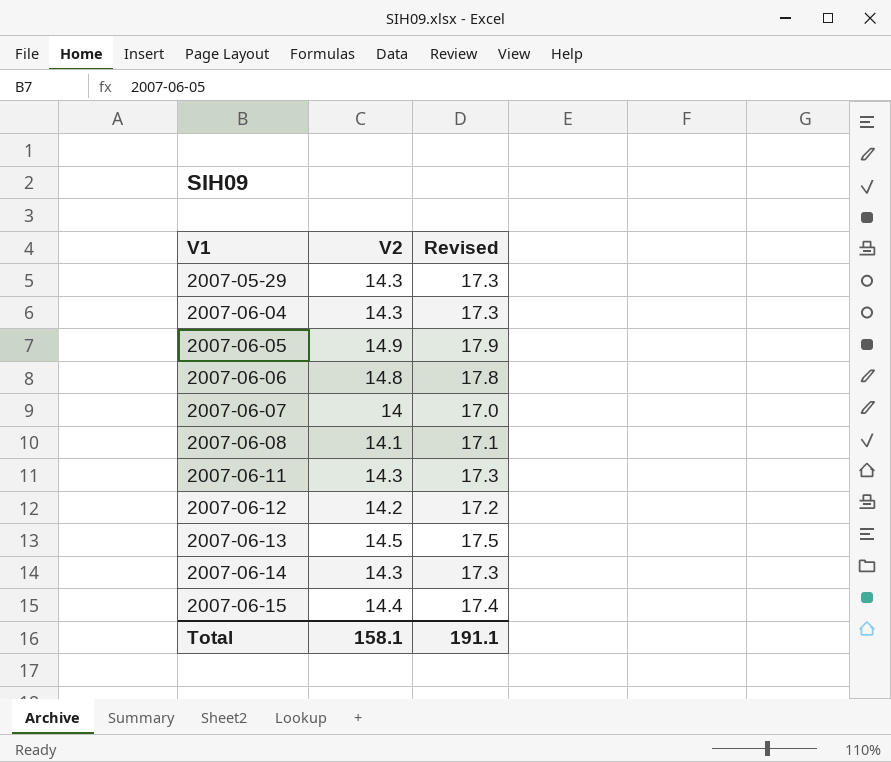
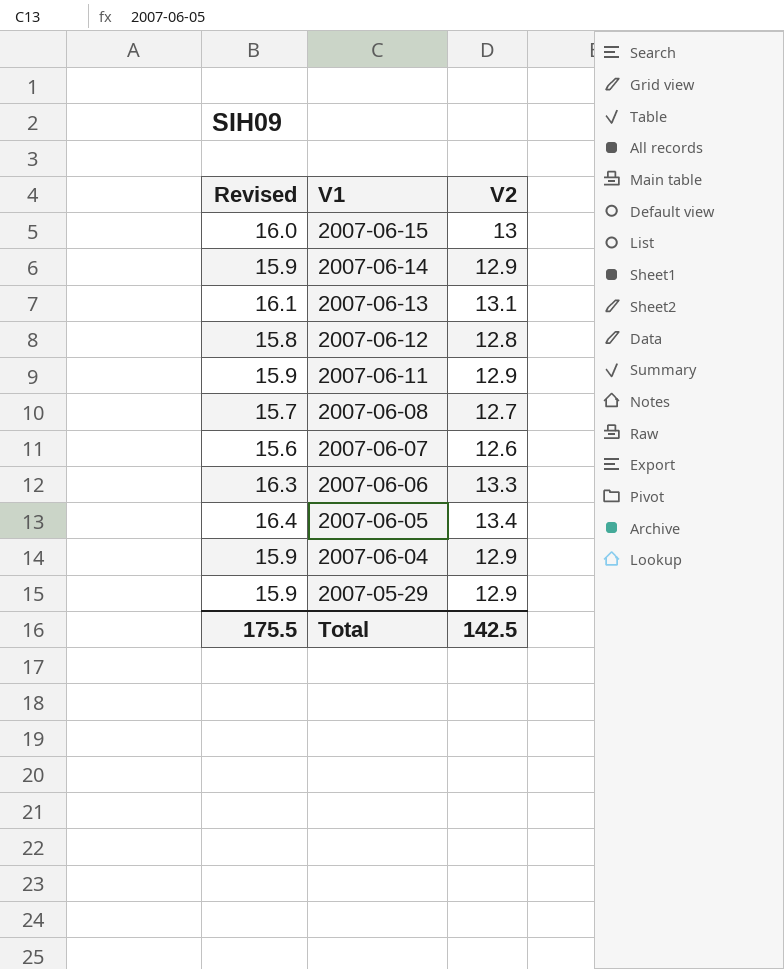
row order: V1 ascending -> V1 descending
column Revised | position: 3 -> 1
2007-06-15 | Revised: 17.4 -> 16.0
2007-06-15 | V2: 14.4 -> 13
2007-06-14 | Revised: 17.3 -> 15.9
2007-06-14 | V2: 14.3 -> 12.9
2007-06-13 | Revised: 17.5 -> 16.1
2007-06-13 | V2: 14.5 -> 13.1
2007-06-12 | Revised: 17.2 -> 15.8
2007-06-12 | V2: 14.2 -> 12.8
2007-06-11 | Revised: 17.3 -> 15.9
2007-06-11 | V2: 14.3 -> 12.9
2007-06-08 | Revised: 17.1 -> 15.7
2007-06-08 | V2: 14.1 -> 12.7
2007-06-07 | Revised: 17.0 -> 15.6
2007-06-07 | V2: 14 -> 12.6
2007-06-06 | Revised: 17.8 -> 16.3
2007-06-06 | V2: 14.8 -> 13.3
2007-06-05 | Revised: 17.9 -> 16.4
2007-06-05 | V2: 14.9 -> 13.4
2007-06-04 | Revised: 17.3 -> 15.9
2007-06-04 | V2: 14.3 -> 12.9
2007-05-29 | Revised: 17.3 -> 15.9
2007-05-29 | V2: 14.3 -> 12.9
Total | Revised: 191.1 -> 175.5
Total | V2: 158.1 -> 142.5

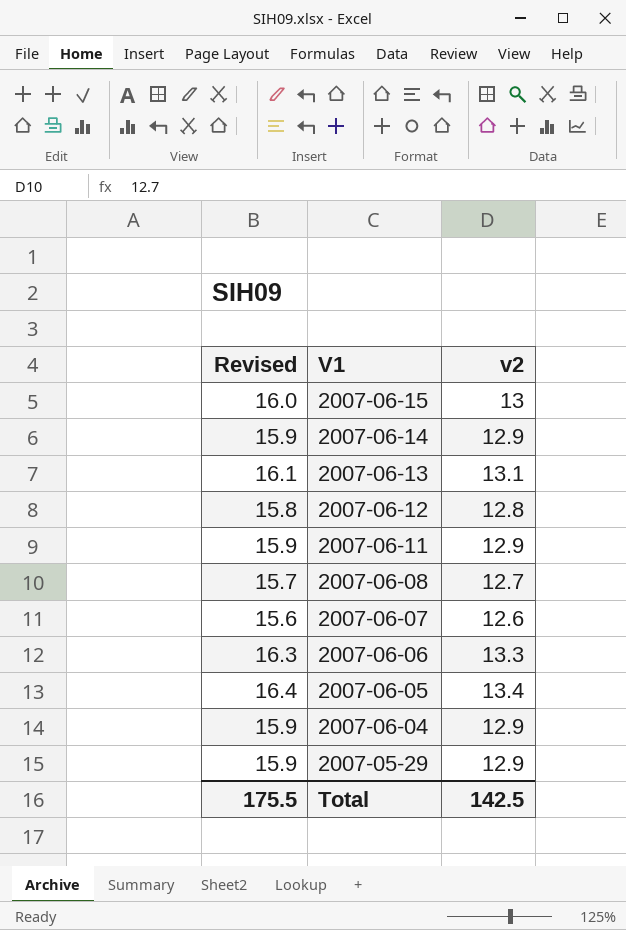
column name: V2 -> v2

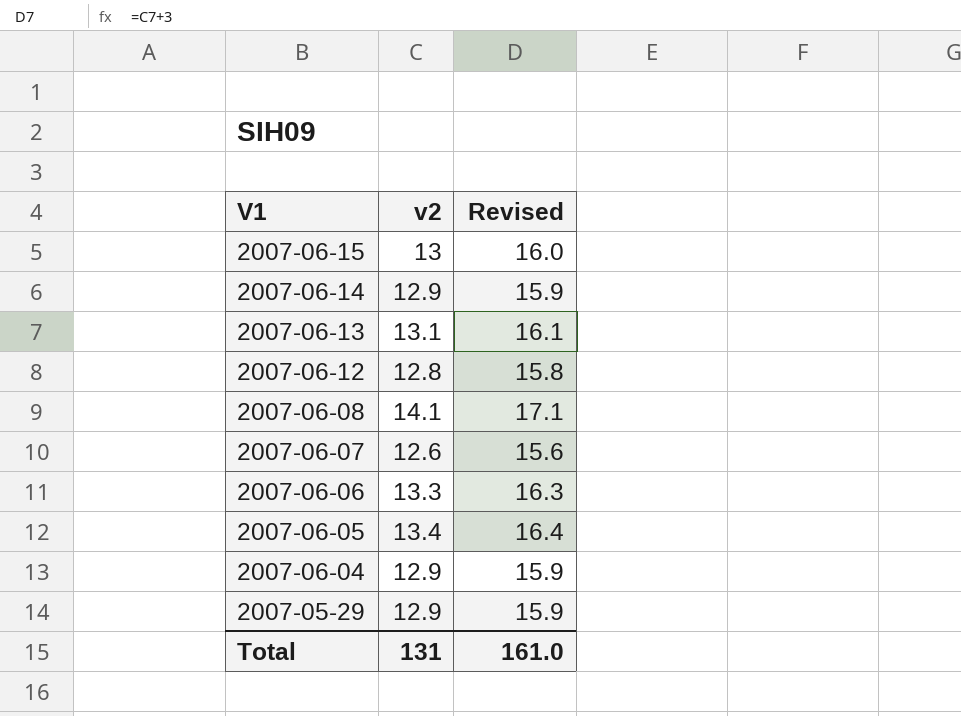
column Revised | position: 1 -> 3
row 2007-06-11: 15.9 | 12.9 -> none
2007-06-08 | v2: 12.7 -> 14.1
2007-06-08 | Revised: 15.7 -> 17.1
Total | v2: 142.5 -> 131
Total | Revised: 175.5 -> 161.0

